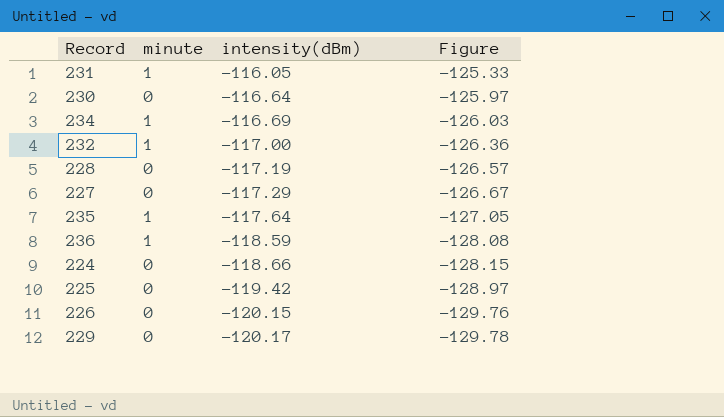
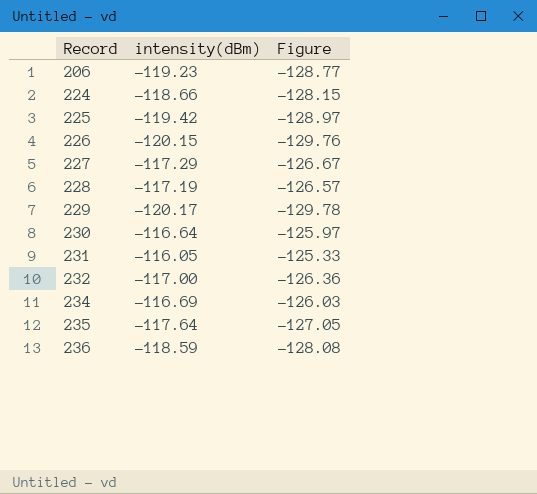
row order: intensity(dBm) descending -> Record ascending
column minute | position: 2 -> none
row 206: none -> -119.23 | -128.77

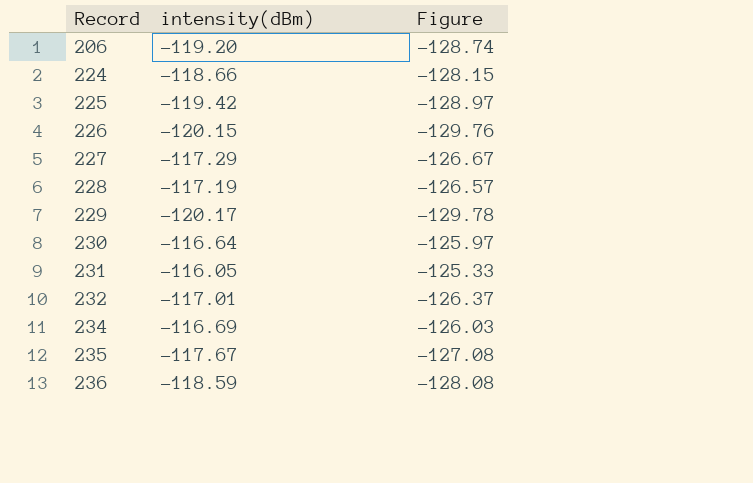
206 | intensity(dBm): -119.23 -> -119.20
206 | Figure: -128.77 -> -128.74
232 | intensity(dBm): -117.00 -> -117.01
232 | Figure: -126.36 -> -126.37
235 | intensity(dBm): -117.64 -> -117.67
235 | Figure: -127.05 -> -127.08

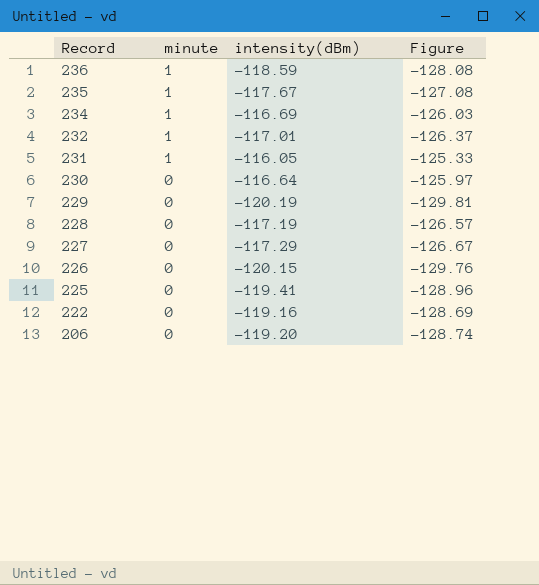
row order: Record ascending -> Record descending
column minute | position: none -> 2
row 224: -118.66 | -128.15 -> none
229 | intensity(dBm): -120.17 -> -120.19
229 | Figure: -129.78 -> -129.81
225 | intensity(dBm): -119.42 -> -119.41
225 | Figure: -128.97 -> -128.96
row 222: none -> 0 | -119.16 | -128.69

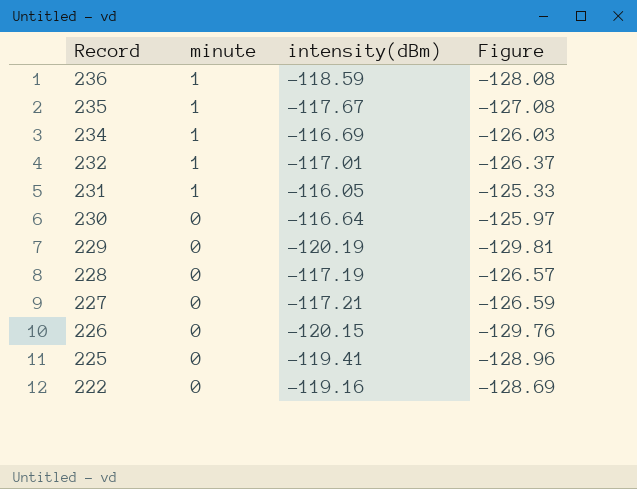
row 206: 0 | -119.20 | -128.74 -> none
227 | intensity(dBm): -117.29 -> -117.21
227 | Figure: -126.67 -> -126.59

